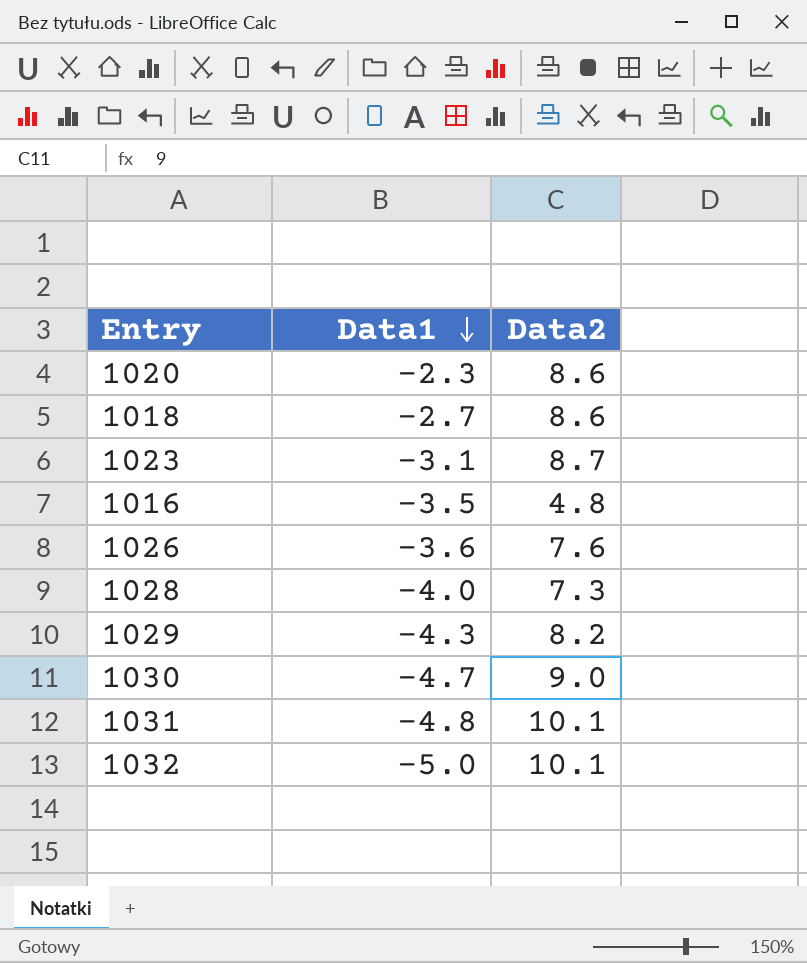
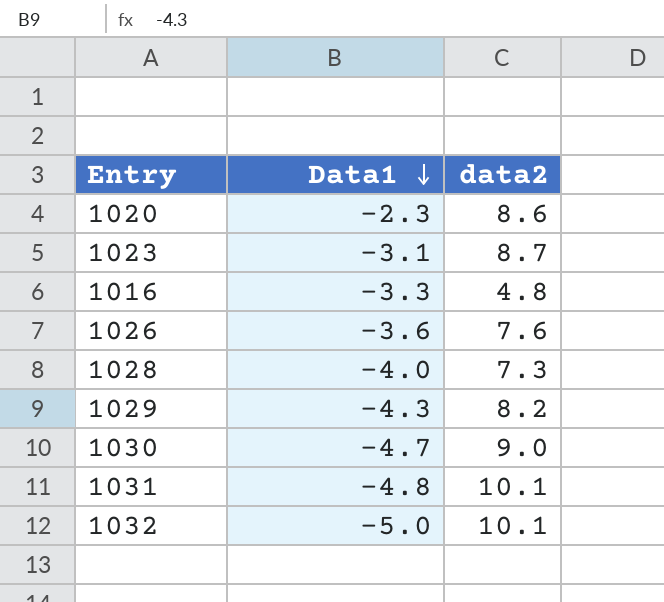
column name: Data2 -> data2
row 1018: -2.7 | 8.6 -> none
1016 | Data1: -3.5 -> -3.3

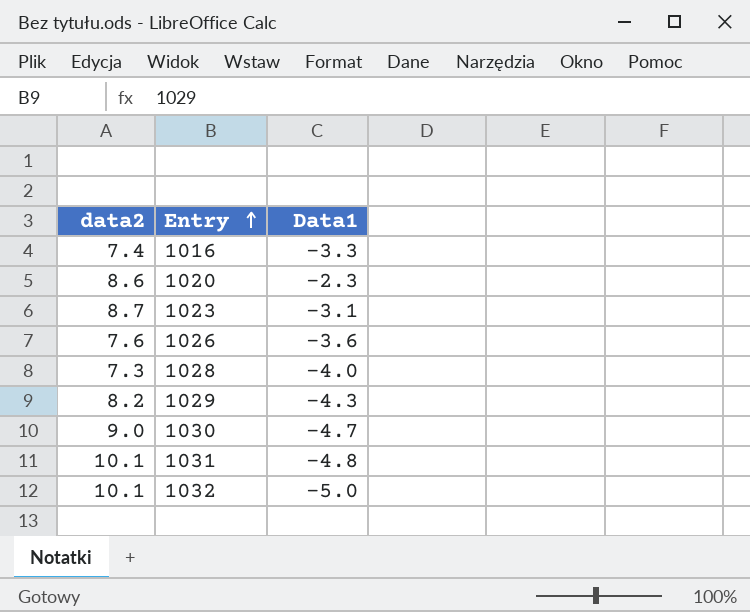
row order: Data1 descending -> Entry ascending
column data2 | position: 3 -> 1
1016 | data2: 4.8 -> 7.4

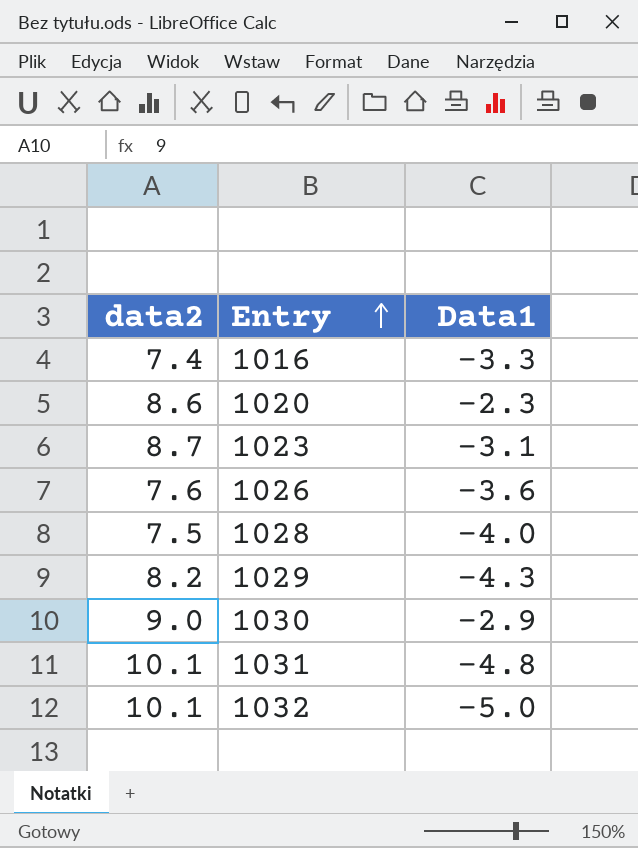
1028 | data2: 7.3 -> 7.5
1030 | Data1: -4.7 -> -2.9

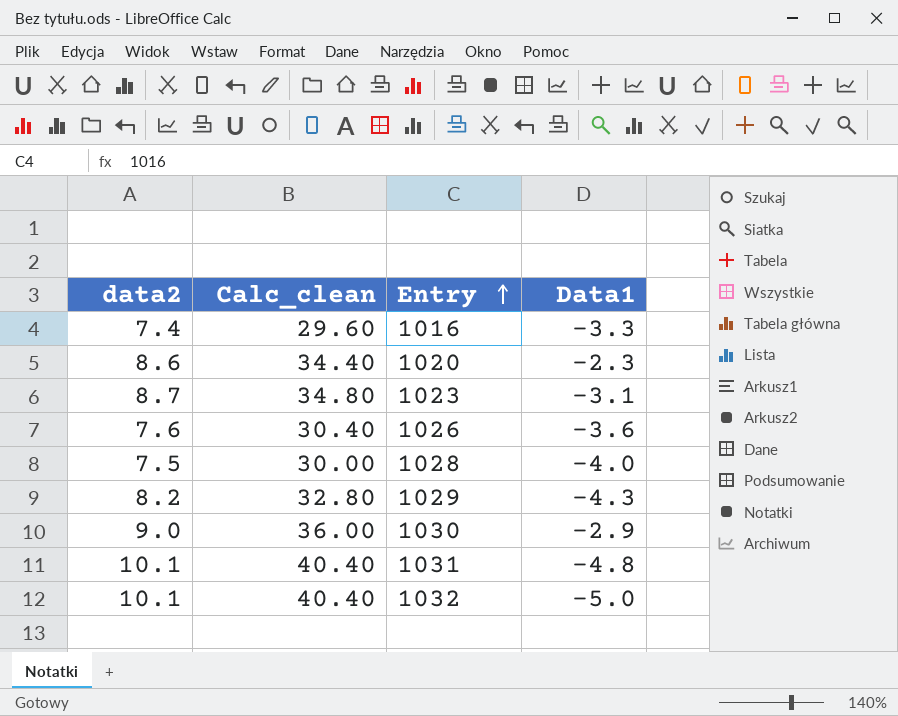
column Calc_clean | formula: none -> [data2] * 4

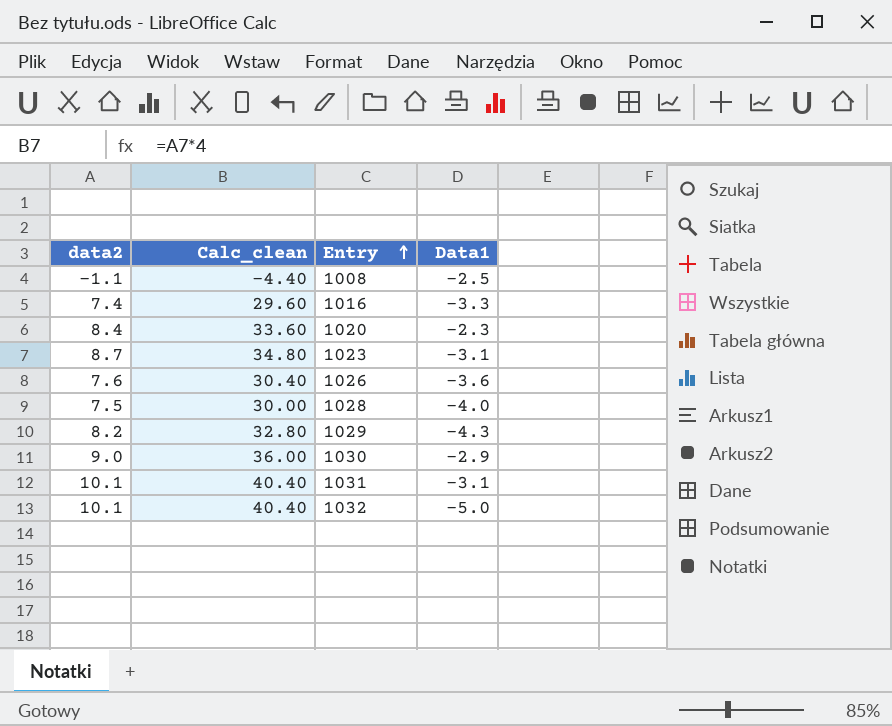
row 1008: none -> -1.1 | -4.40 | -2.5
1020 | data2: 8.6 -> 8.4
1020 | Calc_clean: 34.40 -> 33.60
1031 | Data1: -4.8 -> -3.1

